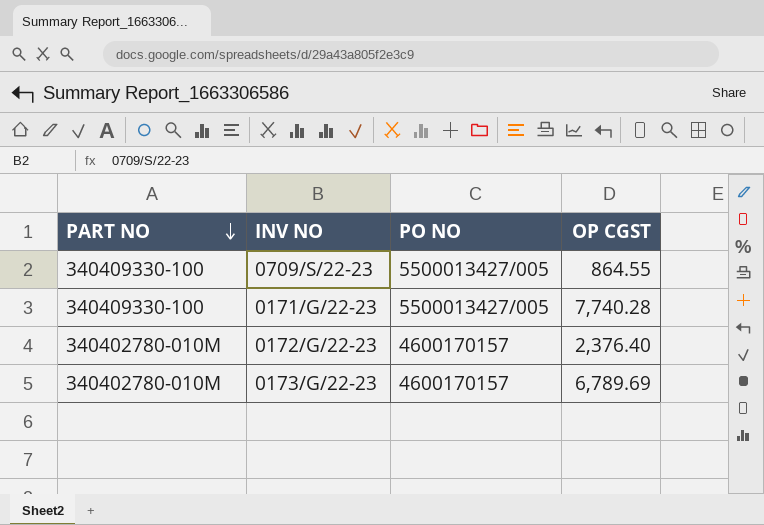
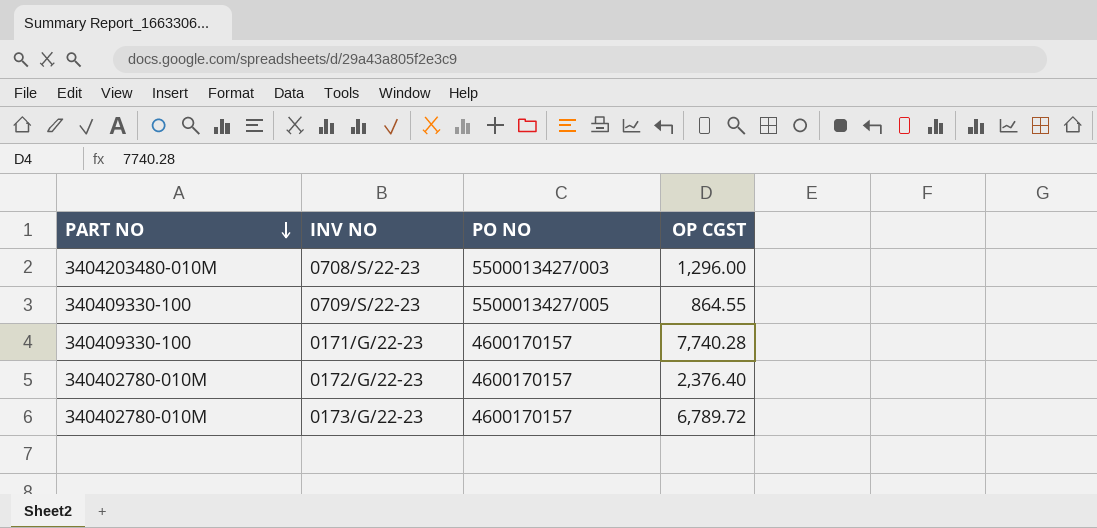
row 0708/S/22-23: none -> 3404203480-010M | 5500013427/003 | 1,296.00
0171/G/22-23 | PO NO: 5500013427/005 -> 4600170157
0173/G/22-23 | OP CGST: 6,789.69 -> 6,789.72

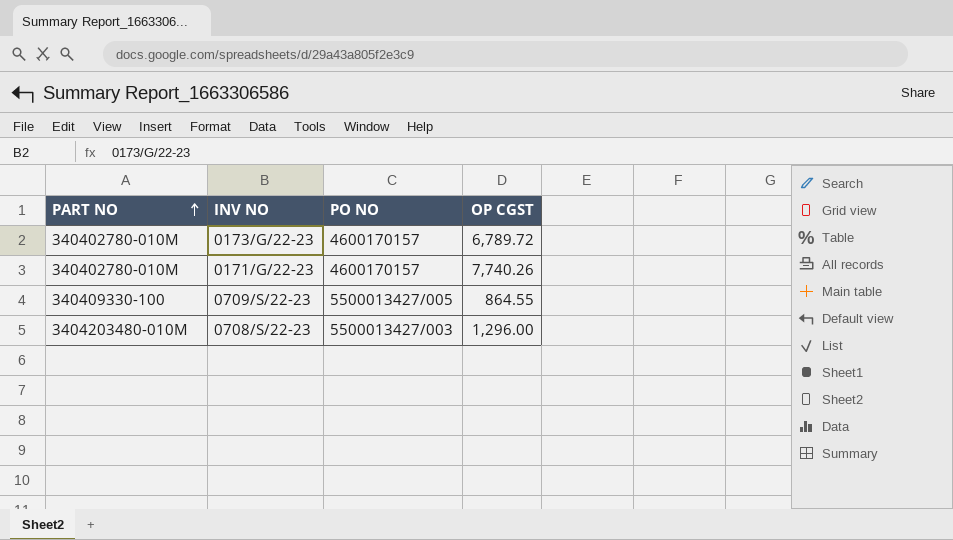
row order: PART NO descending -> PART NO ascending
row 0172/G/22-23: 340402780-010M | 4600170157 | 2,376.40 -> none
0171/G/22-23 | PART NO: 340409330-100 -> 340402780-010M
0171/G/22-23 | OP CGST: 7,740.28 -> 7,740.26

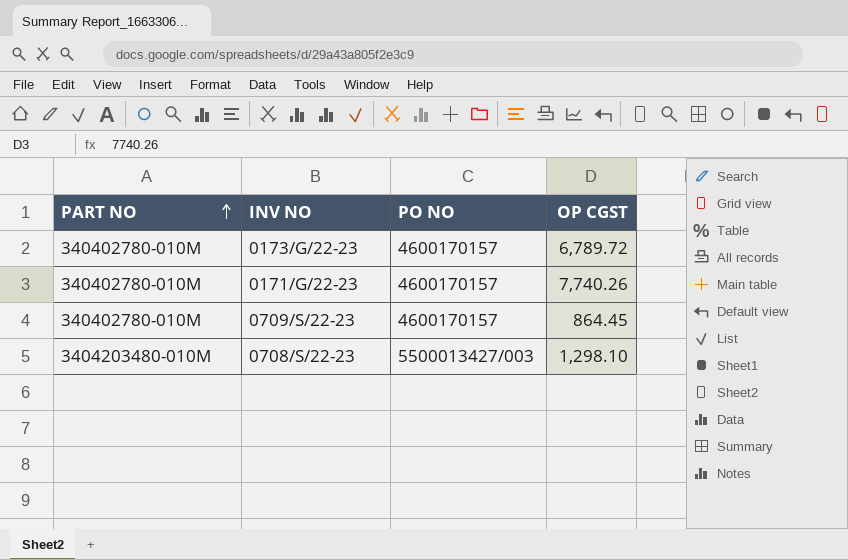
0709/S/22-23 | PART NO: 340409330-100 -> 340402780-010M
0709/S/22-23 | PO NO: 5500013427/005 -> 4600170157
0709/S/22-23 | OP CGST: 864.55 -> 864.45
0708/S/22-23 | OP CGST: 1,296.00 -> 1,298.10

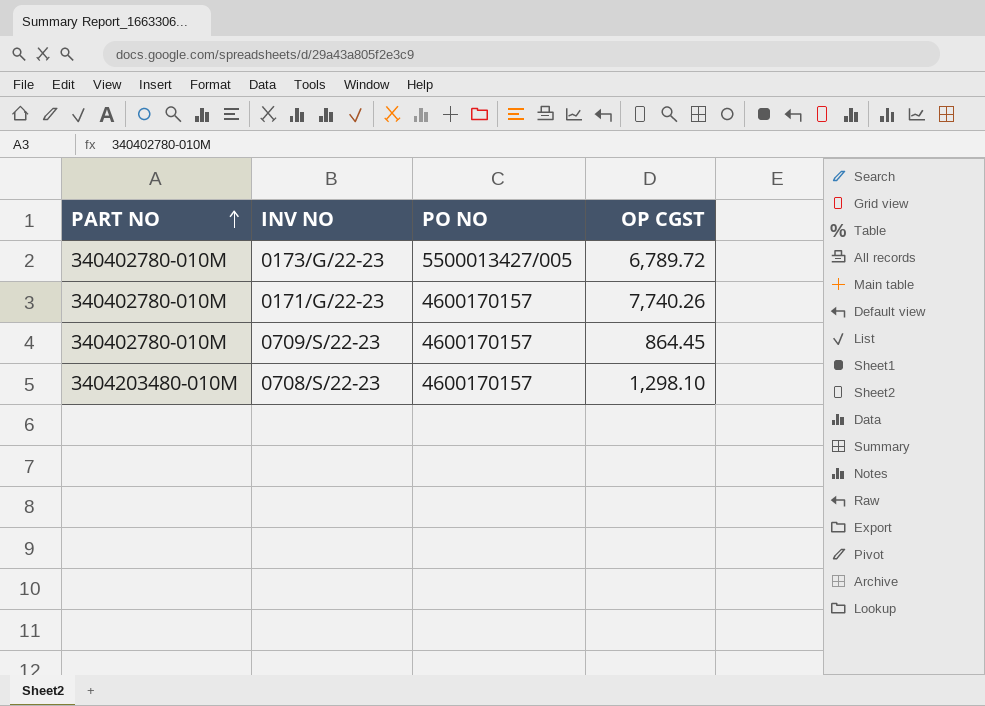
0173/G/22-23 | PO NO: 4600170157 -> 5500013427/005
0708/S/22-23 | PO NO: 5500013427/003 -> 4600170157

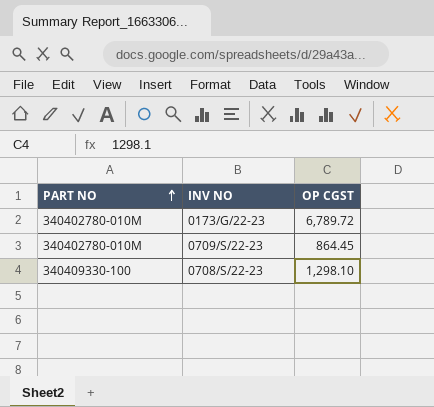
column PO NO | position: 3 -> none
row 0171/G/22-23: 340402780-010M | 4600170157 | 7,740.26 -> none
0708/S/22-23 | PART NO: 3404203480-010M -> 340409330-100

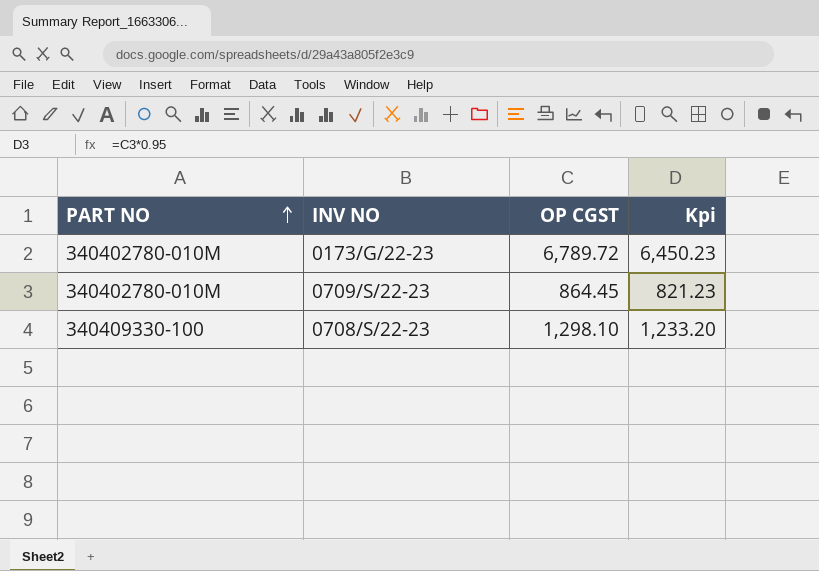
column Kpi | formula: none -> [OP CGST] * 0.95

